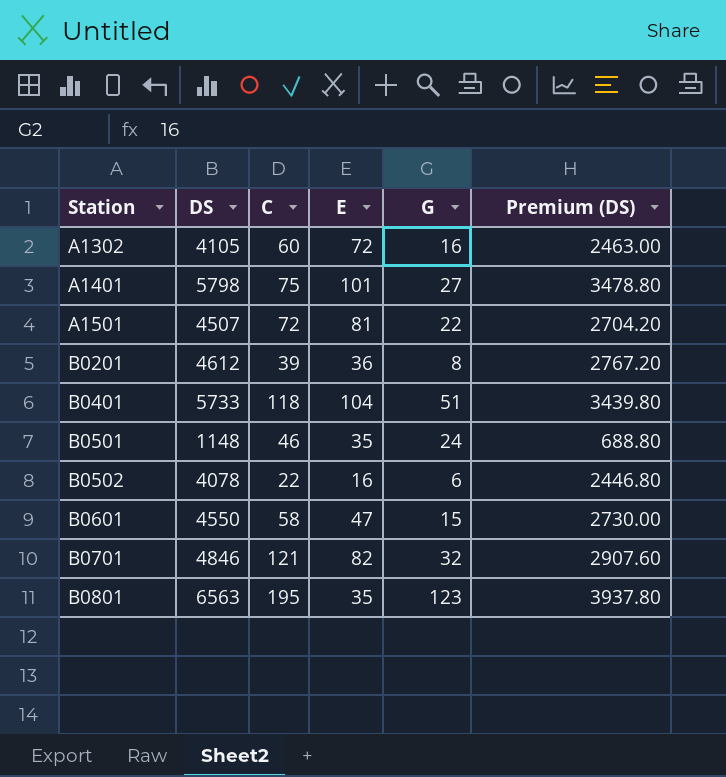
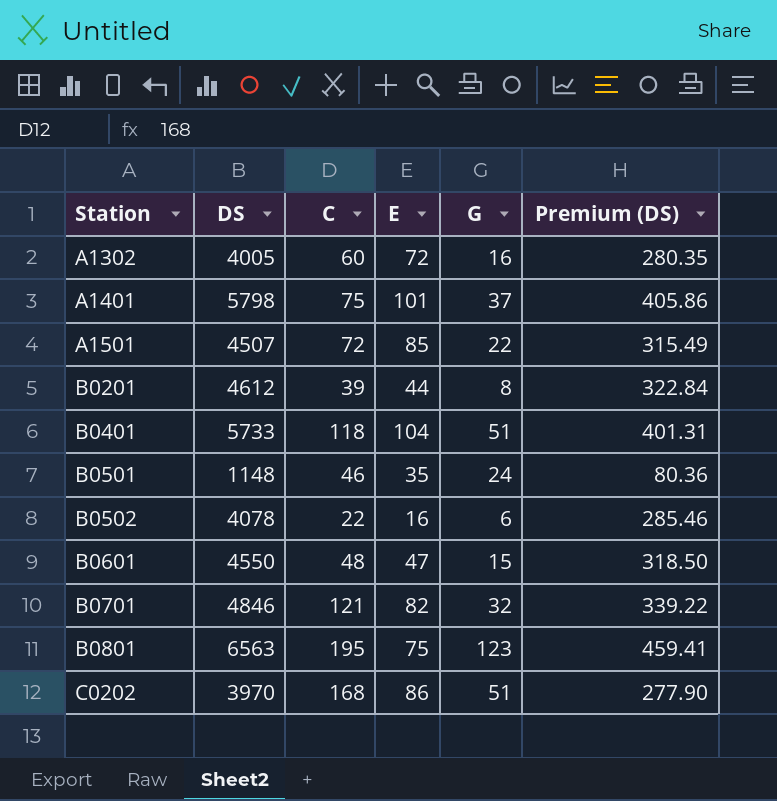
column Premium (DS) | formula: [DS] * 0.6 -> [DS] * 0.07
A1302 | DS: 4105 -> 4005
A1401 | G: 27 -> 37
A1501 | E: 81 -> 85
B0201 | E: 36 -> 44
B0601 | C: 58 -> 48
B0801 | E: 35 -> 75
row C0202: none -> 3970 | 168 | 86 | 51 | 277.90

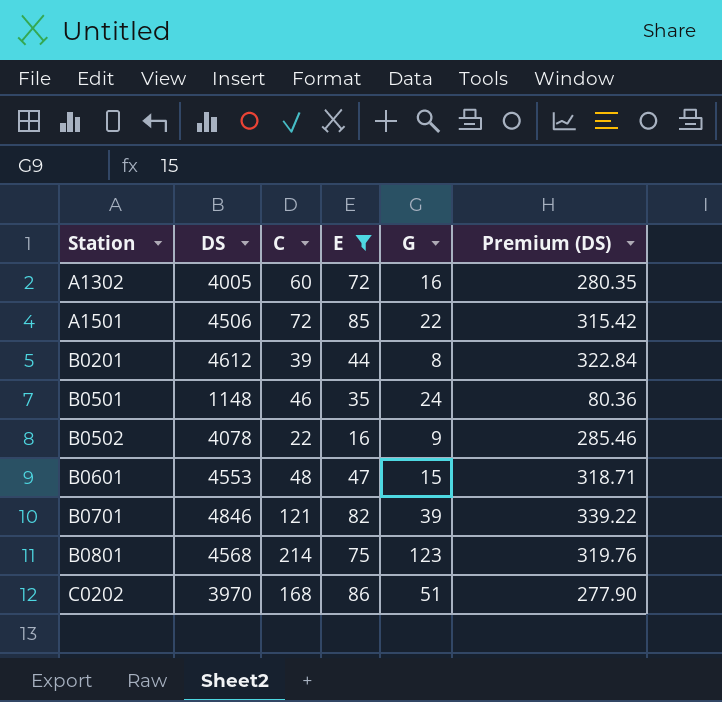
filter: none -> E <= 86
A1501 | DS: 4507 -> 4506
A1501 | Premium (DS): 315.49 -> 315.42
B0502 | G: 6 -> 9
B0601 | DS: 4550 -> 4553
B0601 | Premium (DS): 318.50 -> 318.71
B0701 | G: 32 -> 39
B0801 | DS: 6563 -> 4568
B0801 | C: 195 -> 214
B0801 | Premium (DS): 459.41 -> 319.76

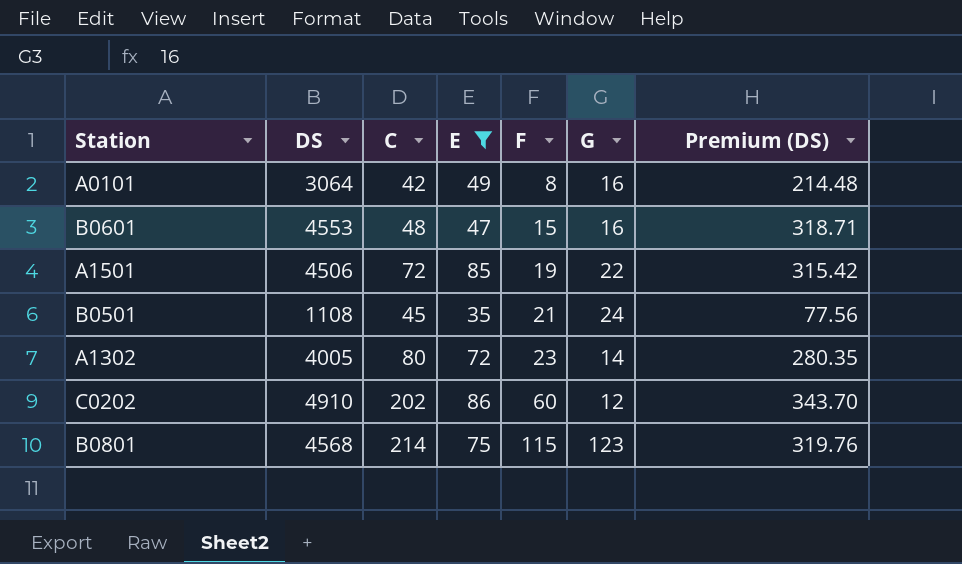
row order: Station ascending -> F ascending
column F | position: none -> 5
row B0201: 4612 | 39 | 44 | 8 | 322.84 -> none
row B0502: 4078 | 22 | 16 | 9 | 285.46 -> none
row B0701: 4846 | 121 | 82 | 39 | 339.22 -> none
row A0101: none -> 3064 | 42 | 49 | 8 | 16 | 214.48
B0601 | G: 15 -> 16
B0501 | DS: 1148 -> 1108
B0501 | C: 46 -> 45
B0501 | Premium (DS): 80.36 -> 77.56
A1302 | C: 60 -> 80
A1302 | G: 16 -> 14
C0202 | DS: 3970 -> 4910
C0202 | C: 168 -> 202
C0202 | G: 51 -> 12
C0202 | Premium (DS): 277.90 -> 343.70

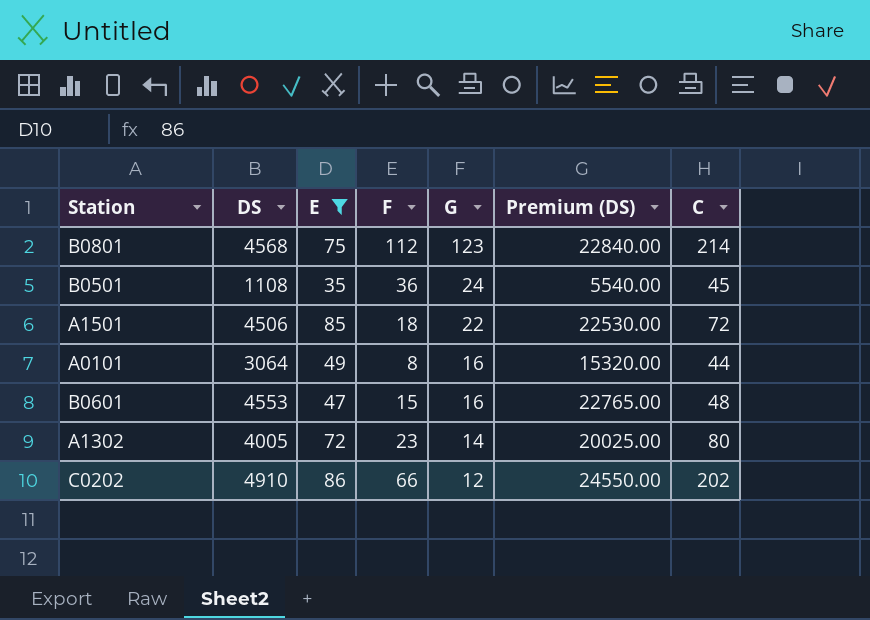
row order: F ascending -> G descending
column Premium (DS) | formula: [DS] * 0.07 -> [DS] * 5
column C | position: 3 -> 7
B0801 | F: 115 -> 112
B0501 | F: 21 -> 36
A1501 | F: 19 -> 18
A0101 | C: 42 -> 44
C0202 | F: 60 -> 66

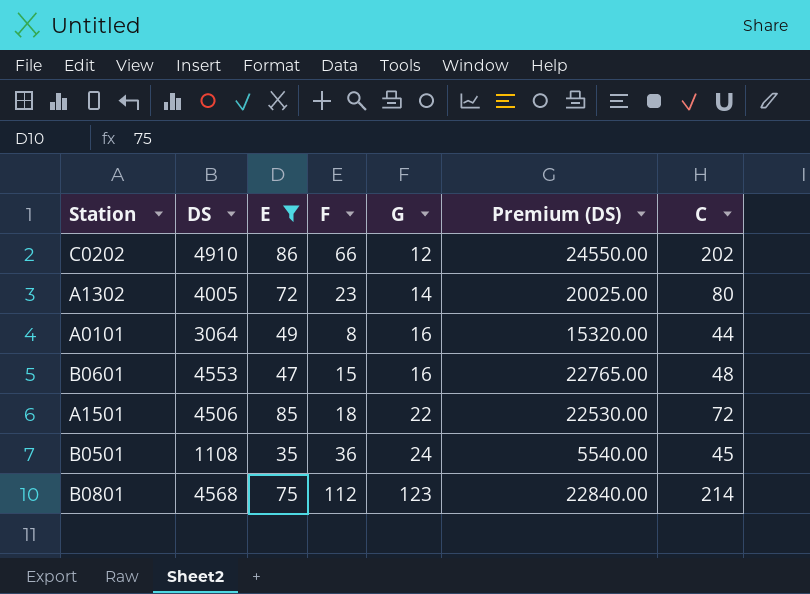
row order: G descending -> G ascending

